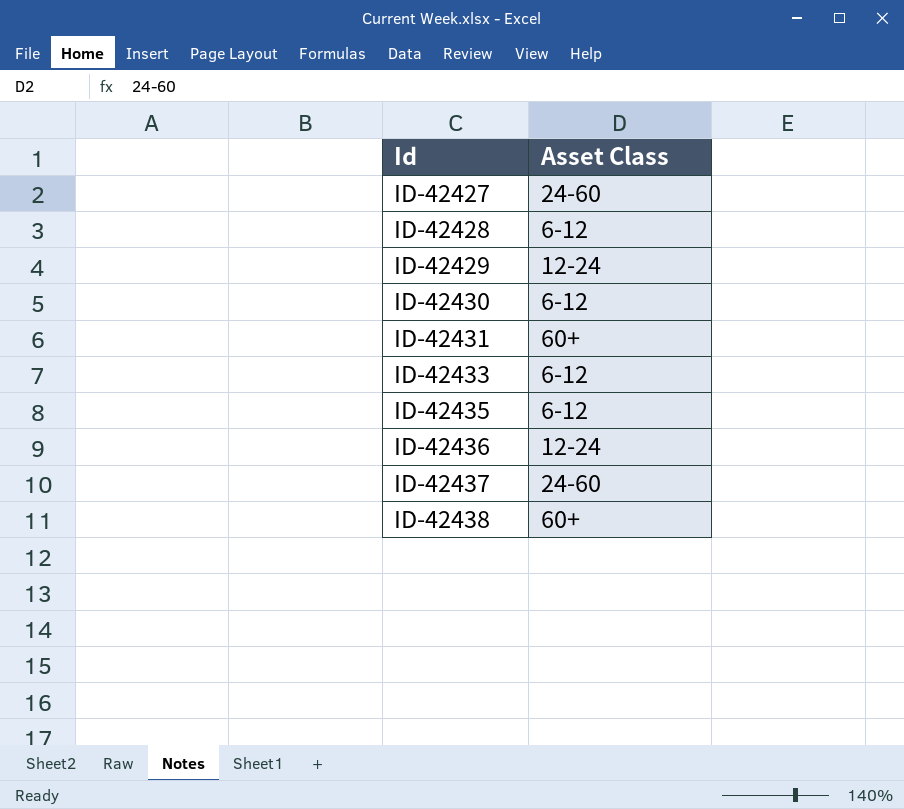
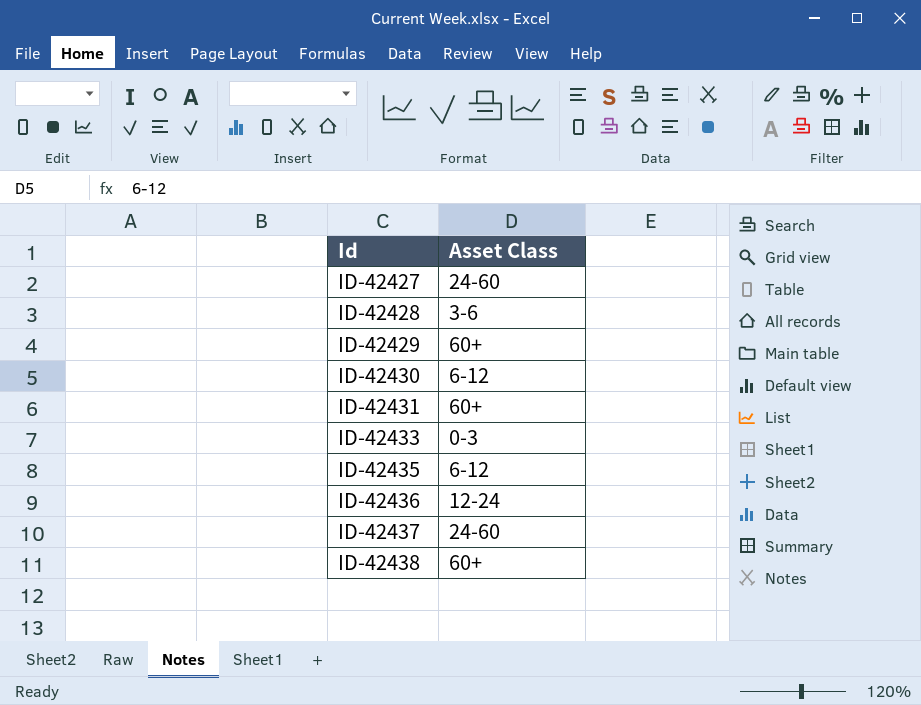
ID-42428 | Asset Class: 6-12 -> 3-6
ID-42429 | Asset Class: 12-24 -> 60+
ID-42433 | Asset Class: 6-12 -> 0-3

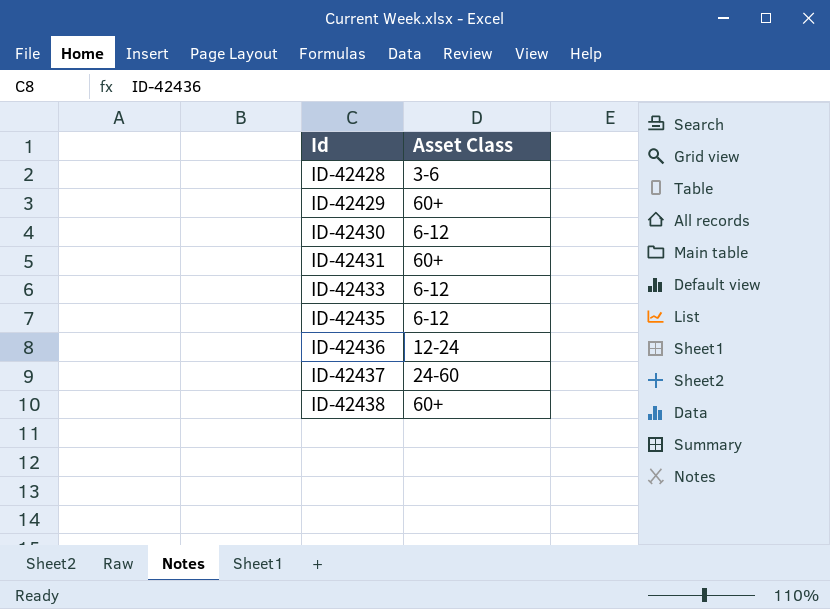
row ID-42427: 24-60 -> none
ID-42433 | Asset Class: 0-3 -> 6-12

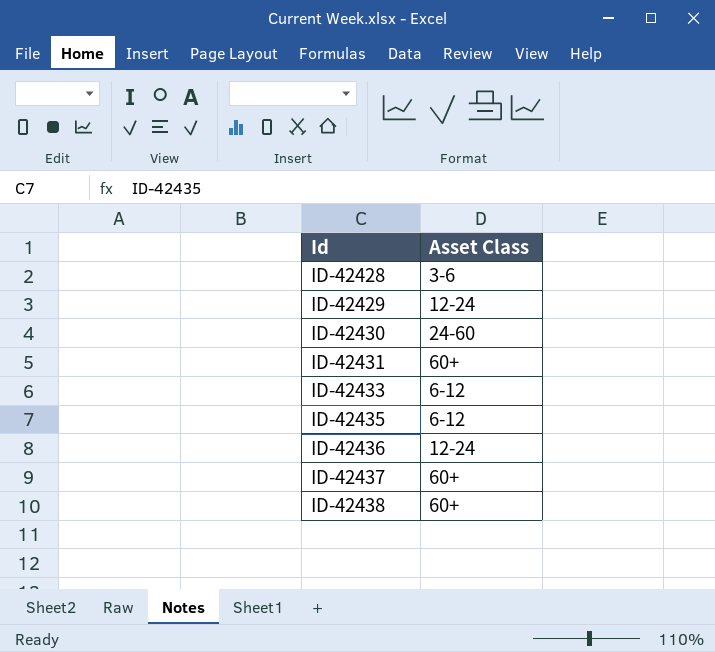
ID-42429 | Asset Class: 60+ -> 12-24
ID-42430 | Asset Class: 6-12 -> 24-60
ID-42437 | Asset Class: 24-60 -> 60+

